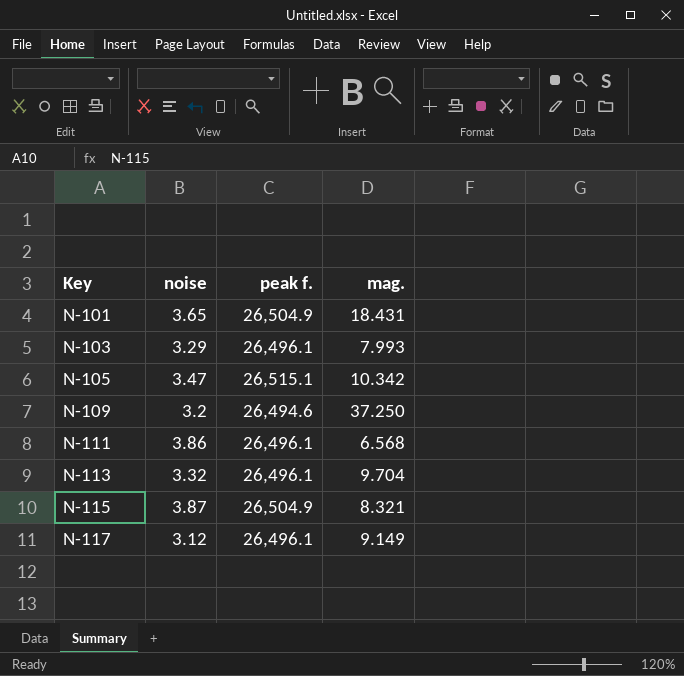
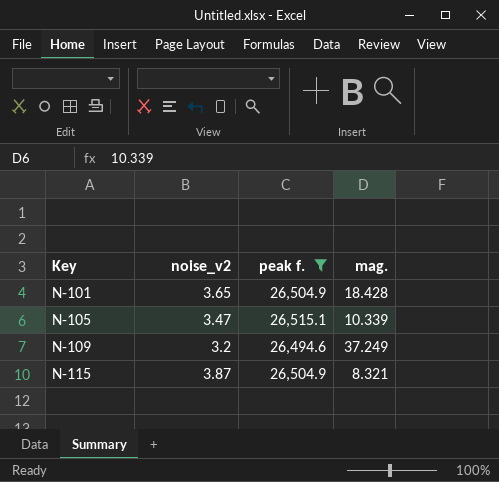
filter: none -> peak f. != 26,496.1
column name: noise -> noise_v2
N-101 | mag.: 18.431 -> 18.428
N-105 | mag.: 10.342 -> 10.339
N-109 | mag.: 37.250 -> 37.249

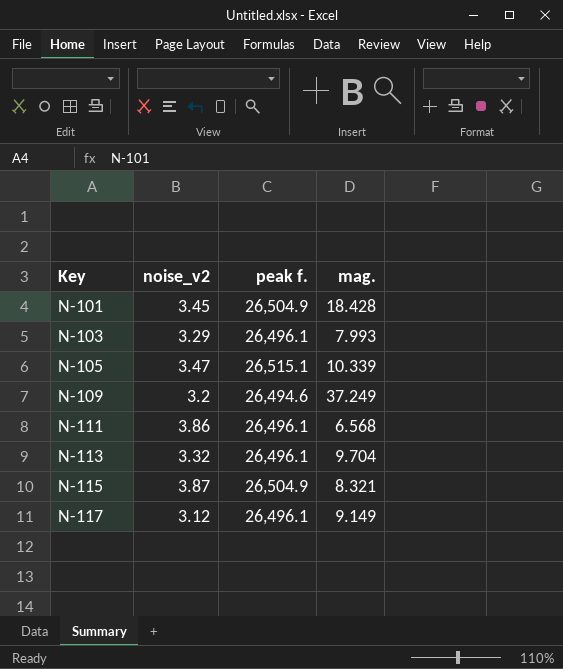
filter: peak f. != 26,496.1 -> none
N-101 | noise_v2: 3.65 -> 3.45

